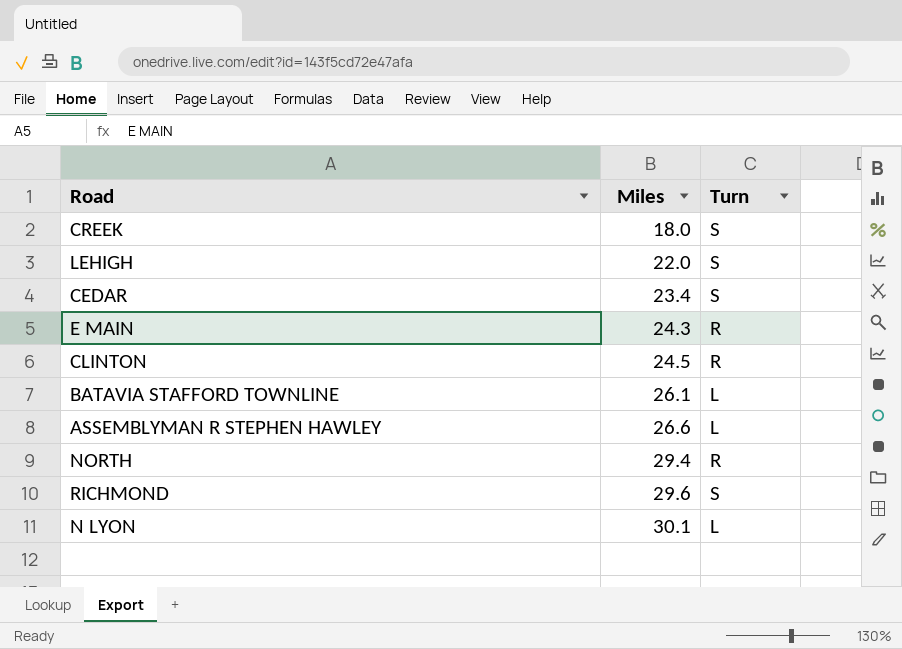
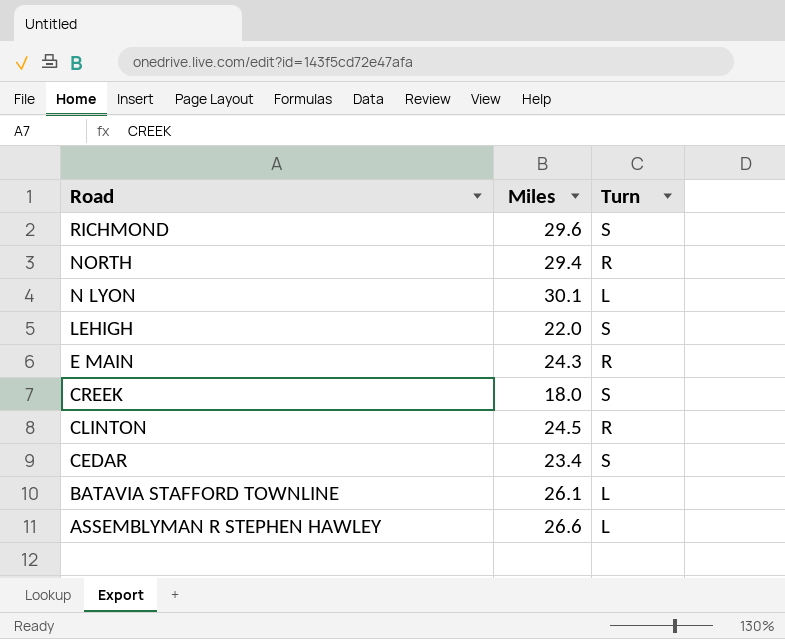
row order: Miles ascending -> Road descending

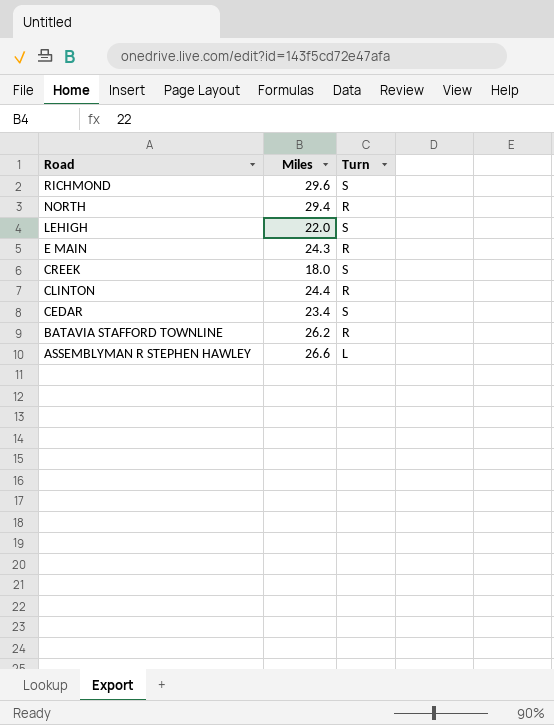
row N LYON: 30.1 | L -> none
CLINTON | Miles: 24.5 -> 24.4
BATAVIA STAFFORD TOWNLINE | Miles: 26.1 -> 26.2
BATAVIA STAFFORD TOWNLINE | Turn: L -> R

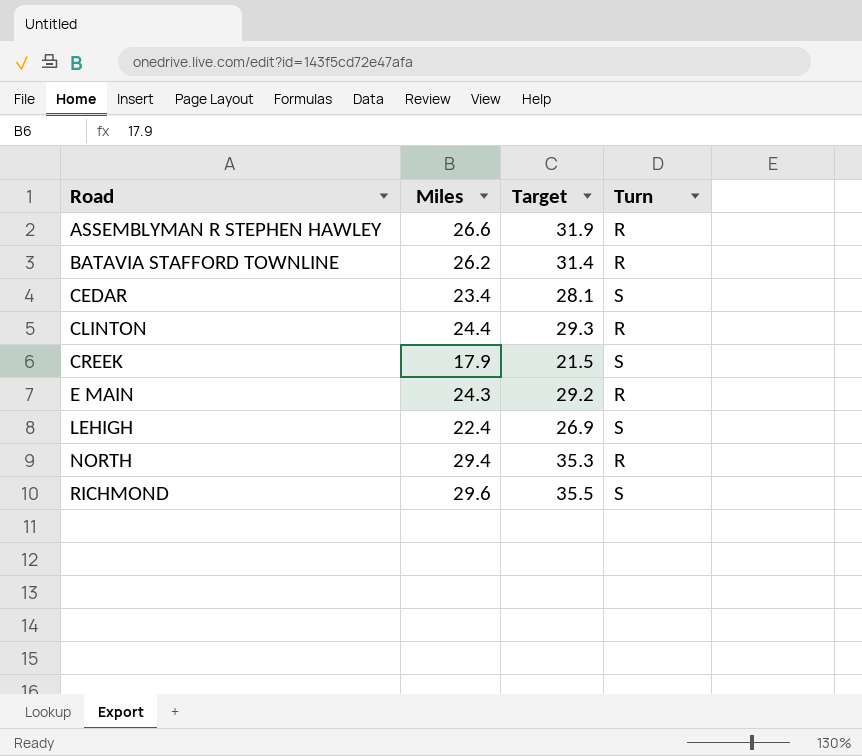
row order: Road descending -> Road ascending
column Target | formula: none -> [Miles] * 1.2
ASSEMBLYMAN R STEPHEN HAWLEY | Turn: L -> R
CREEK | Miles: 18.0 -> 17.9
LEHIGH | Miles: 22.0 -> 22.4

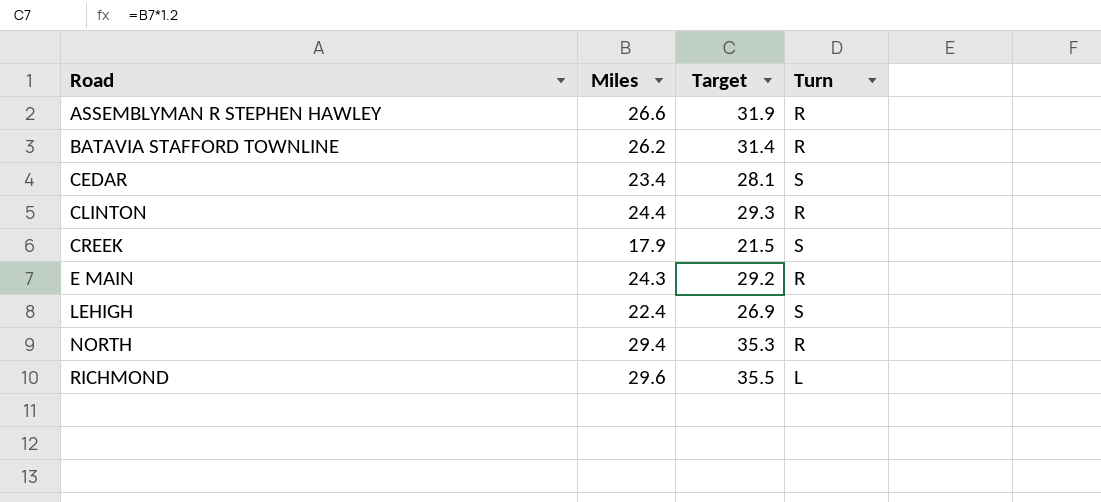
RICHMOND | Turn: S -> L

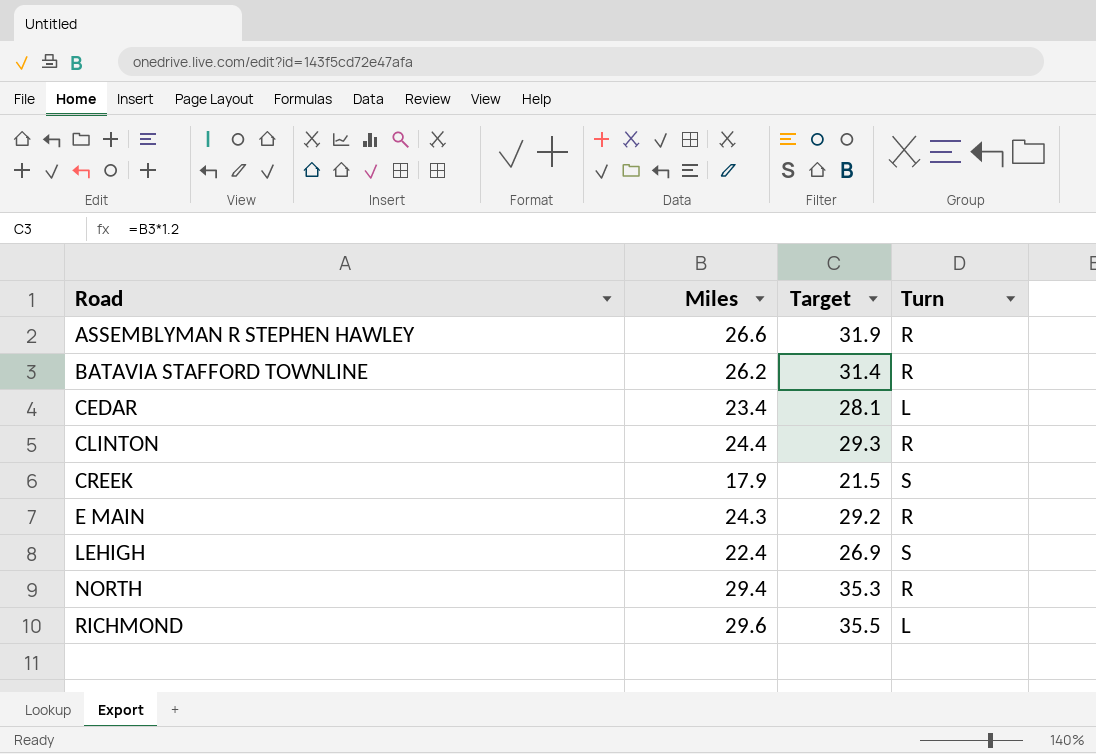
CEDAR | Turn: S -> L

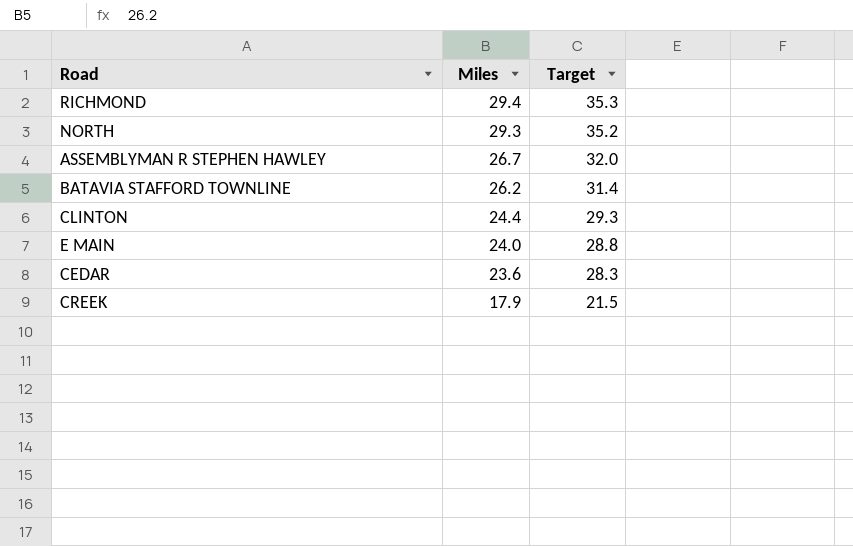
row order: Road ascending -> Miles descending
column Turn | position: 4 -> none
row LEHIGH: 22.4 | 26.9 | S -> none
RICHMOND | Miles: 29.6 -> 29.4
RICHMOND | Target: 35.5 -> 35.3
NORTH | Miles: 29.4 -> 29.3
NORTH | Target: 35.3 -> 35.2
ASSEMBLYMAN R STEPHEN HAWLEY | Miles: 26.6 -> 26.7
ASSEMBLYMAN R STEPHEN HAWLEY | Target: 31.9 -> 32.0
E MAIN | Miles: 24.3 -> 24.0
E MAIN | Target: 29.2 -> 28.8
CEDAR | Miles: 23.4 -> 23.6
CEDAR | Target: 28.1 -> 28.3

